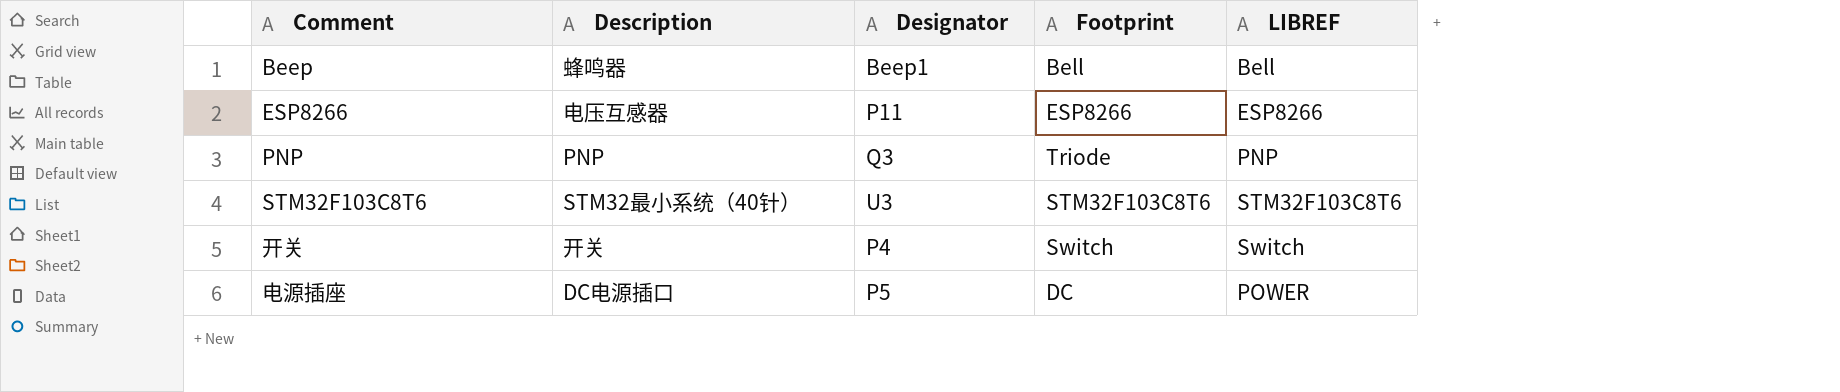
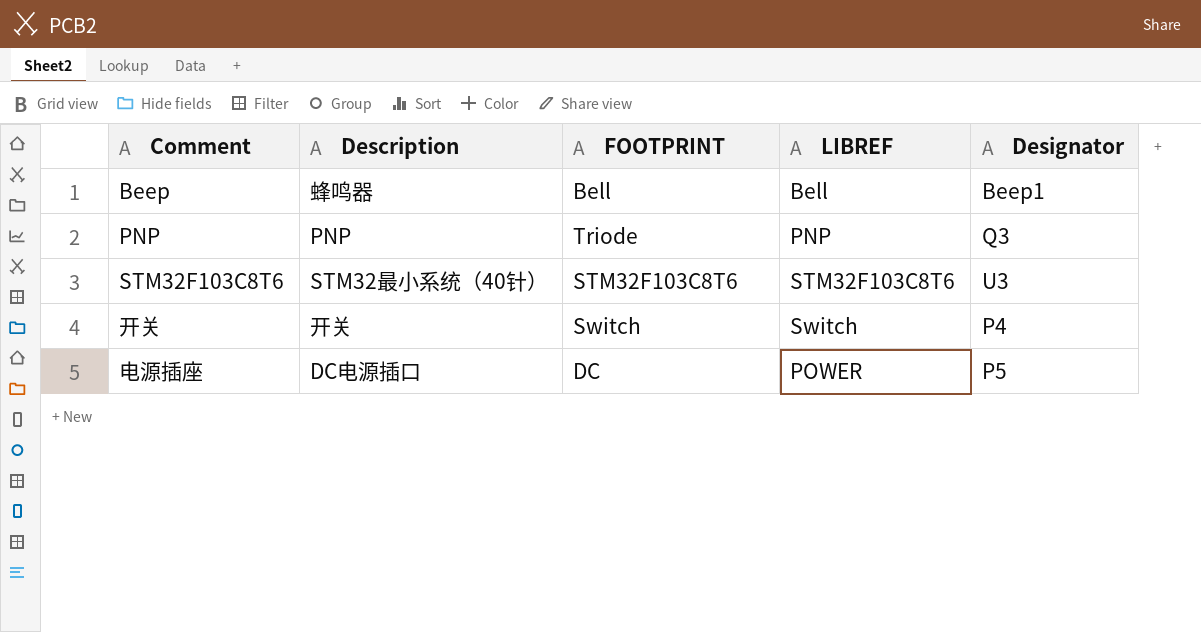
column name: Footprint -> FOOTPRINT
column Designator | position: 3 -> 5
row ESP8266: 电压互感器 | P11 | ESP8266 | ESP8266 -> none

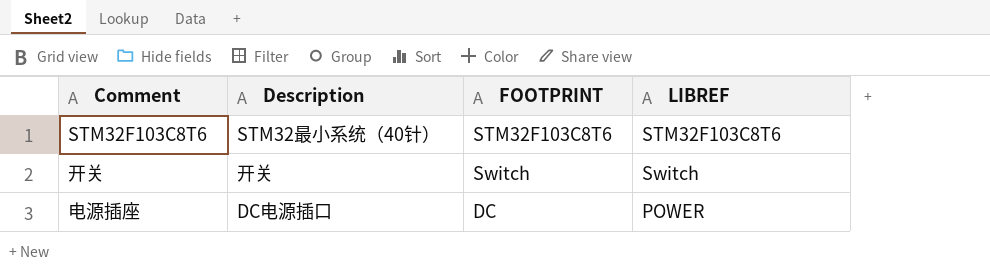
column Designator | position: 5 -> none
row Beep: 蜂鸣器 | Bell | Bell | Beep1 -> none
row PNP: PNP | Triode | PNP | Q3 -> none

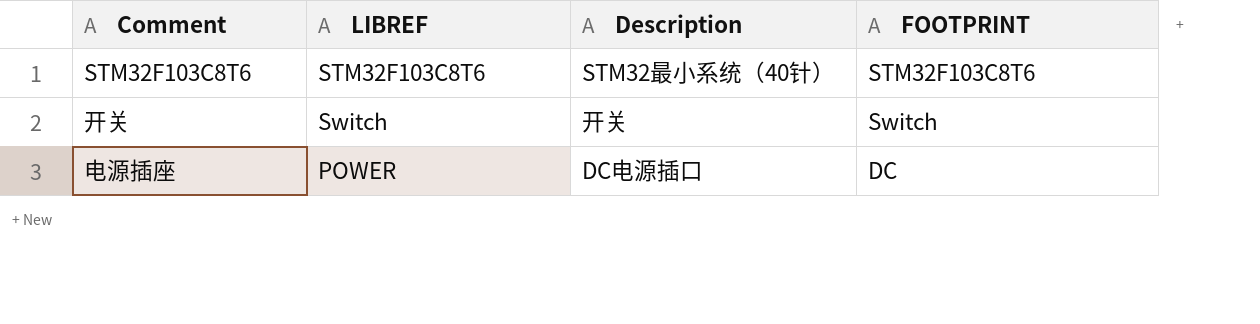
column LIBREF | position: 4 -> 2

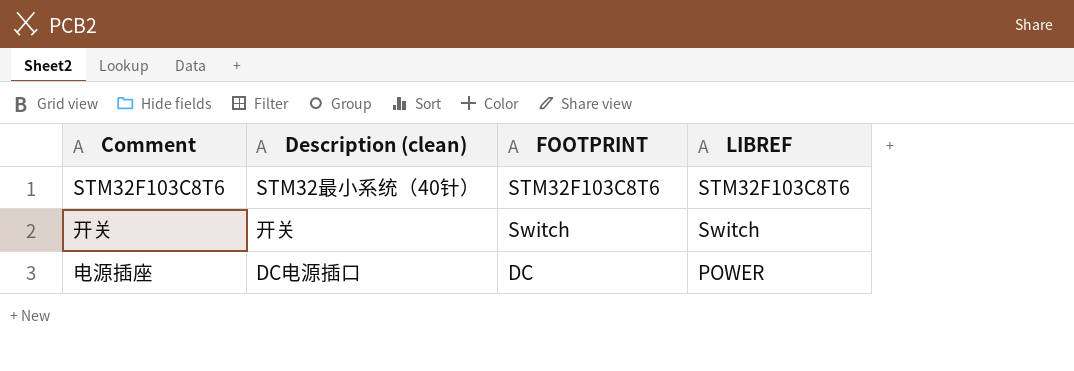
column name: Description -> Description (clean)
column LIBREF | position: 2 -> 4

